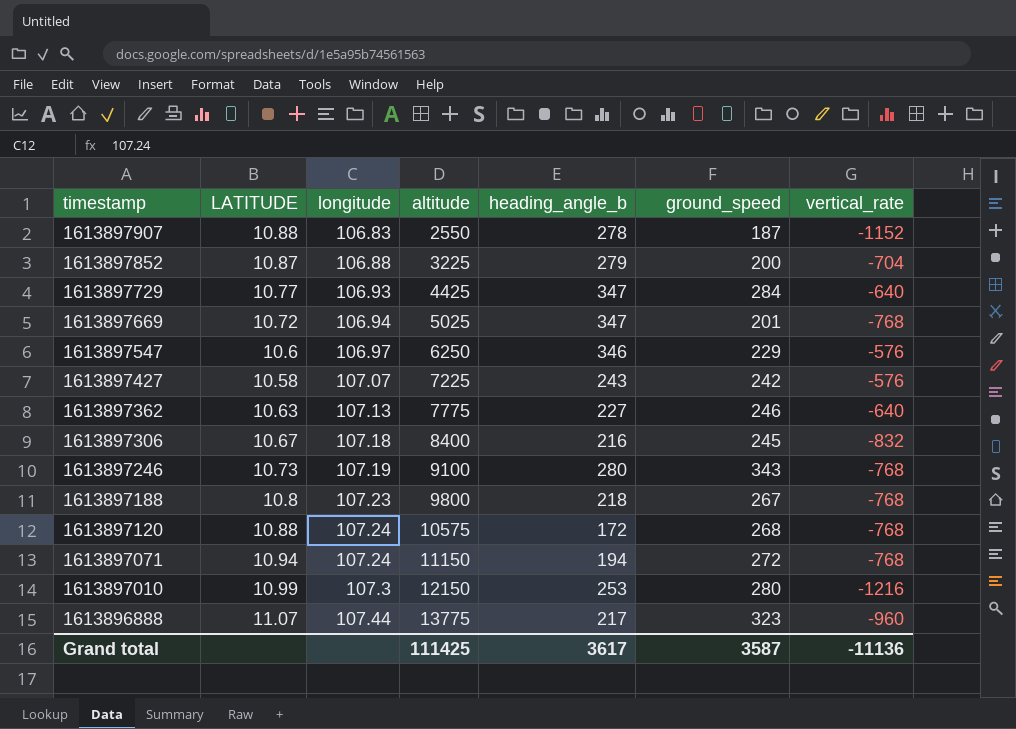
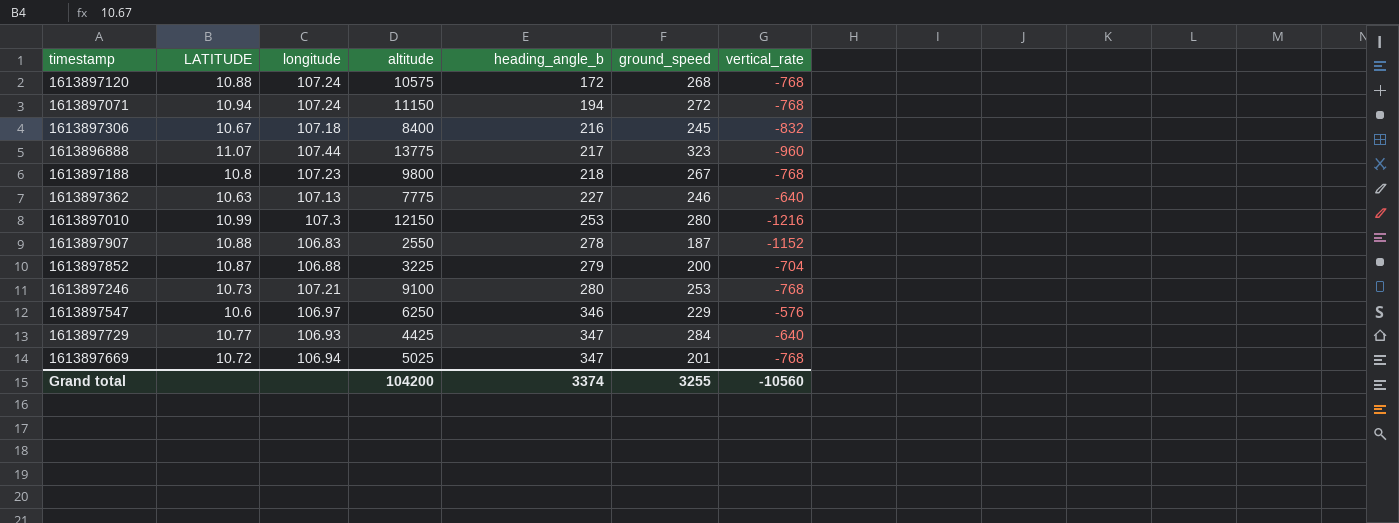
row order: timestamp descending -> heading_angle_b ascending
row 1613897427: 10.58 | 107.07 | 7225 | 243 | 242 | -576 -> none
1613897246 | longitude: 107.19 -> 107.21
1613897246 | ground_speed: 343 -> 253
Grand total | altitude: 111425 -> 104200
Grand total | heading_angle_b: 3617 -> 3374
Grand total | ground_speed: 3587 -> 3255
Grand total | vertical_rate: -11136 -> -10560

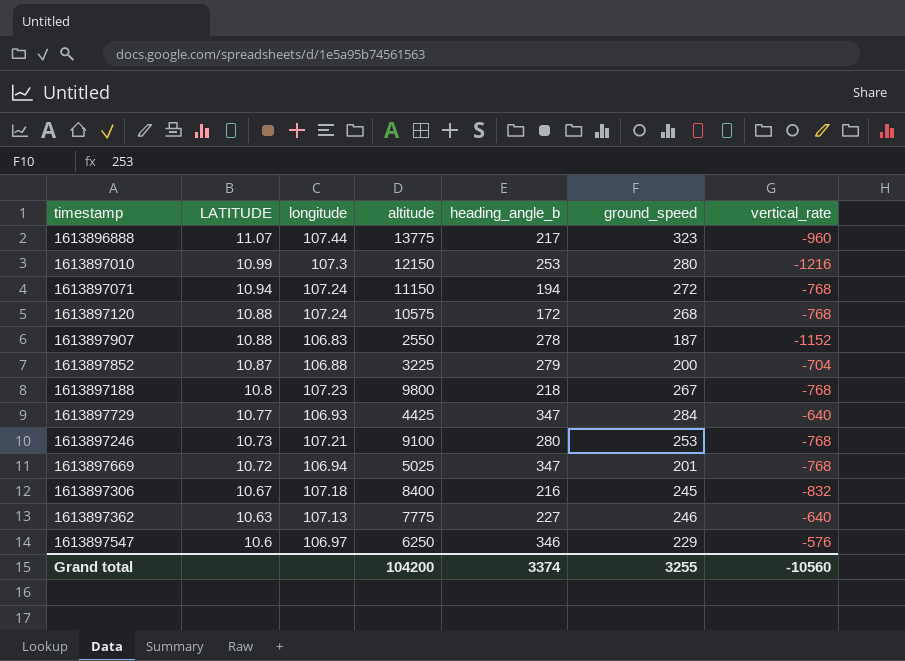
row order: heading_angle_b ascending -> LATITUDE descending

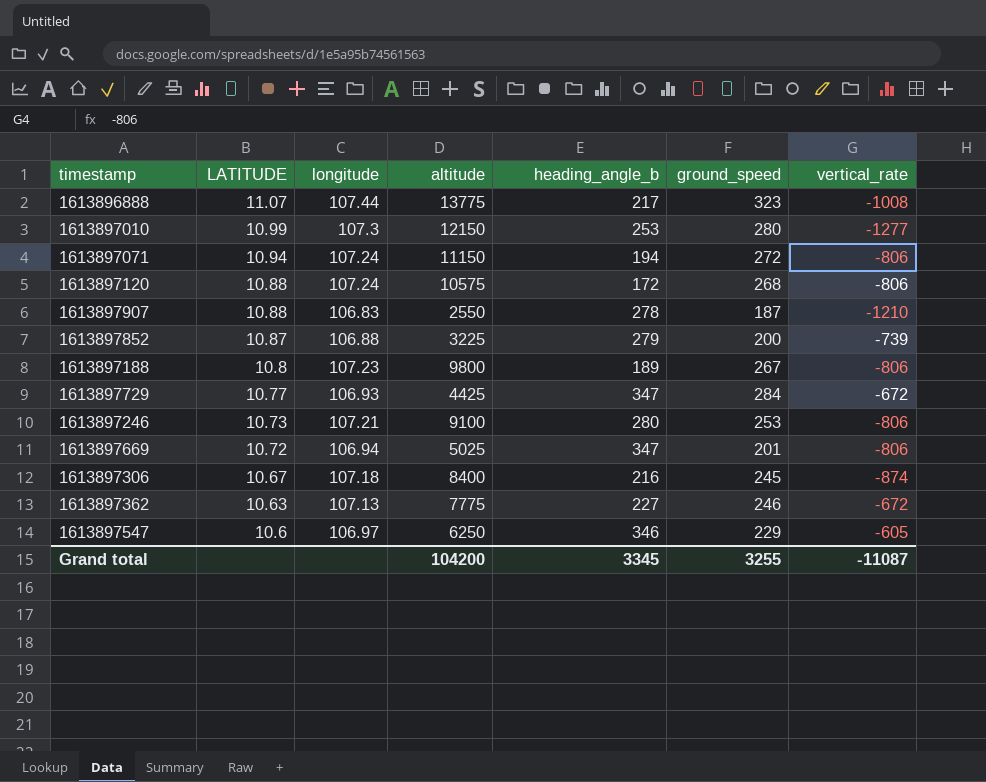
1613896888 | vertical_rate: -960 -> -1008
1613897010 | vertical_rate: -1216 -> -1277
1613897071 | vertical_rate: -768 -> -806
1613897120 | vertical_rate: -768 -> -806
1613897907 | vertical_rate: -1152 -> -1210
1613897852 | vertical_rate: -704 -> -739
1613897188 | heading_angle_b: 218 -> 189
1613897188 | vertical_rate: -768 -> -806
1613897729 | vertical_rate: -640 -> -672
1613897246 | vertical_rate: -768 -> -806
1613897669 | vertical_rate: -768 -> -806
1613897306 | vertical_rate: -832 -> -874
1613897362 | vertical_rate: -640 -> -672
1613897547 | vertical_rate: -576 -> -605
Grand total | heading_angle_b: 3374 -> 3345
Grand total | vertical_rate: -10560 -> -11087

